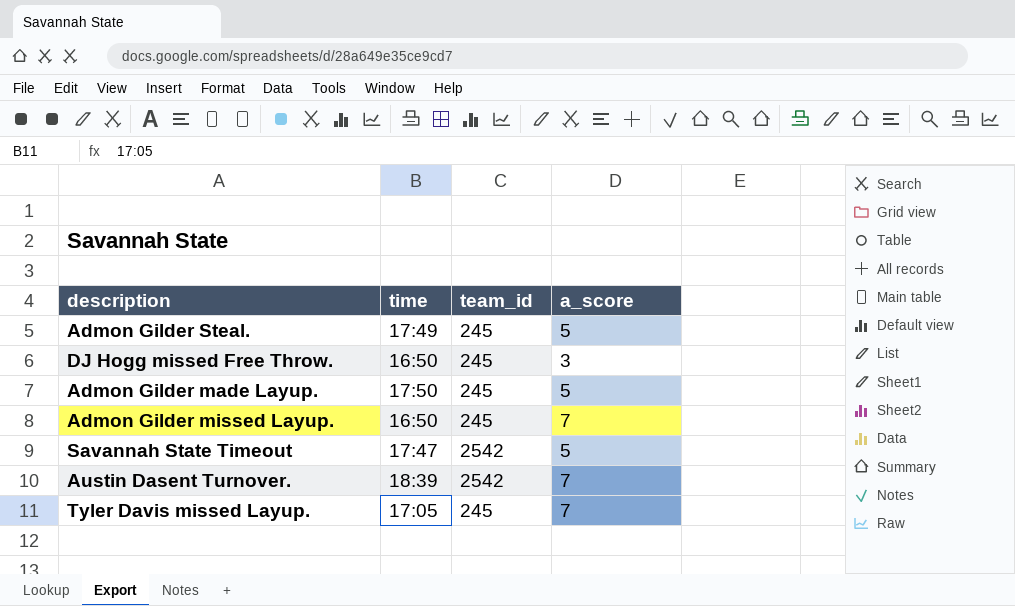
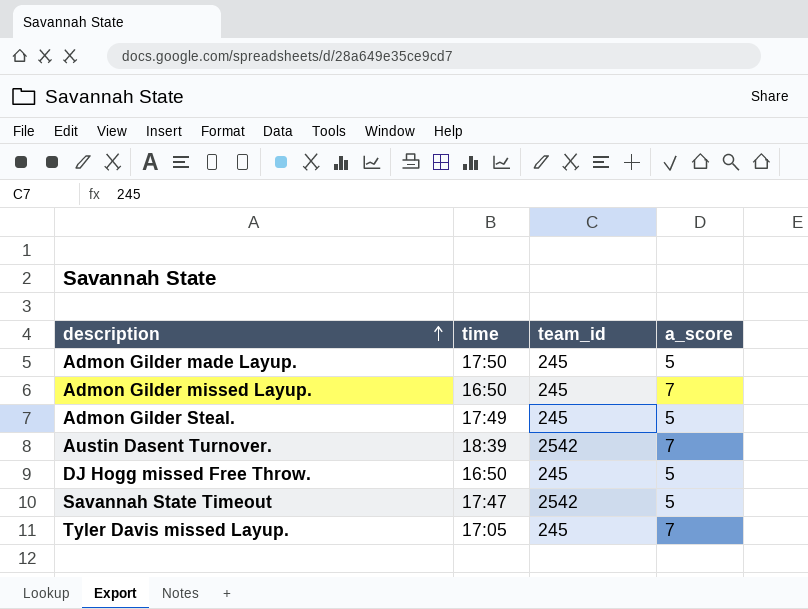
row order: none -> description ascending
DJ Hogg missed Free Throw. | a_score: 3 -> 5

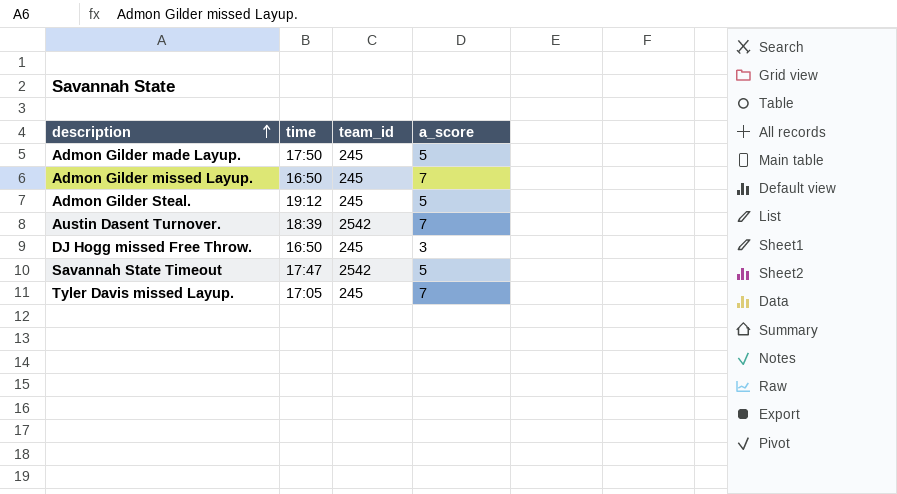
Admon Gilder Steal. | time: 17:49 -> 19:12
DJ Hogg missed Free Throw. | a_score: 5 -> 3

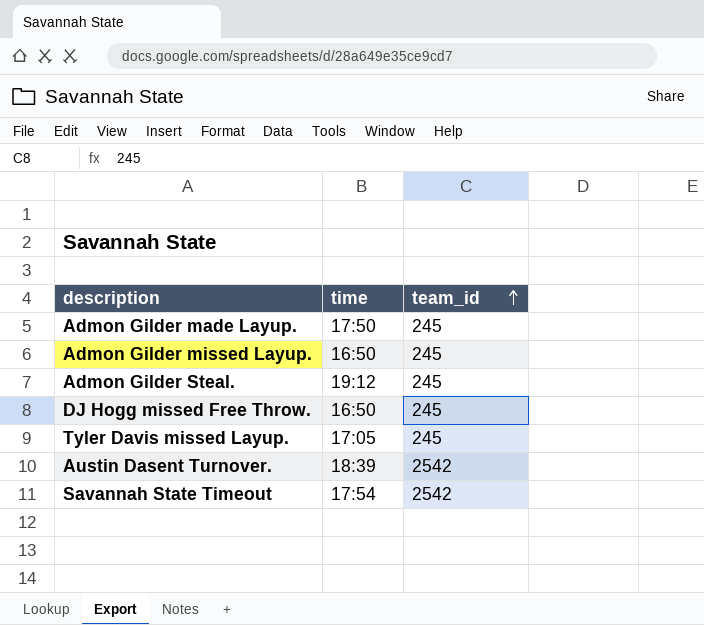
row order: description ascending -> team_id ascending
column a_score | position: 4 -> none
Savannah State Timeout | time: 17:47 -> 17:54

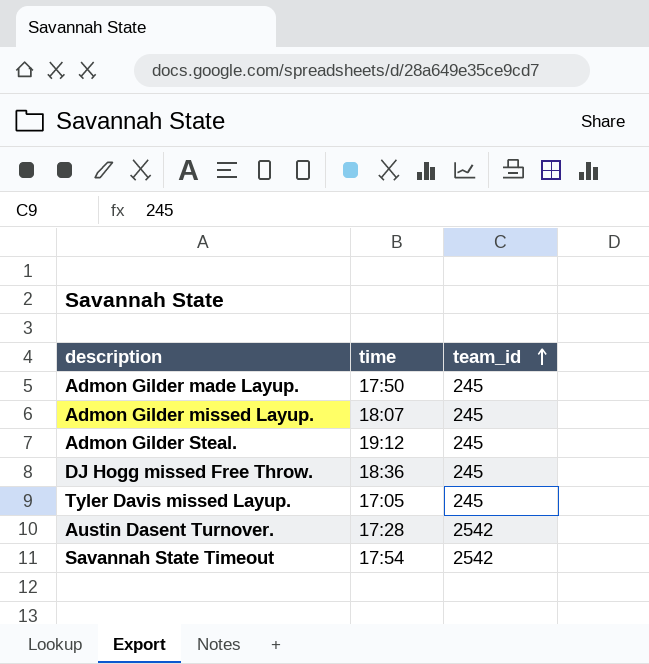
Admon Gilder missed Layup. | time: 16:50 -> 18:07
DJ Hogg missed Free Throw. | time: 16:50 -> 18:36
Austin Dasent Turnover. | time: 18:39 -> 17:28

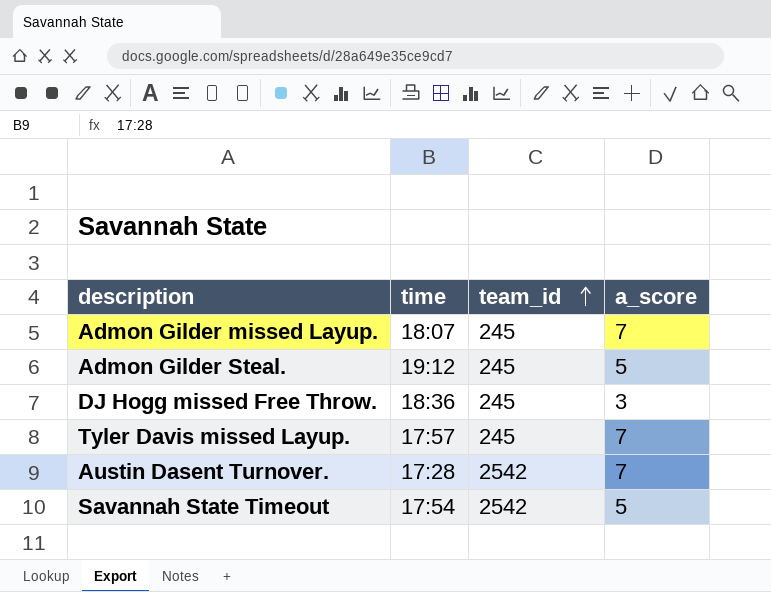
column a_score | position: none -> 4
row Admon Gilder made Layup.: 17:50 | 245 -> none
Tyler Davis missed Layup. | time: 17:05 -> 17:57

